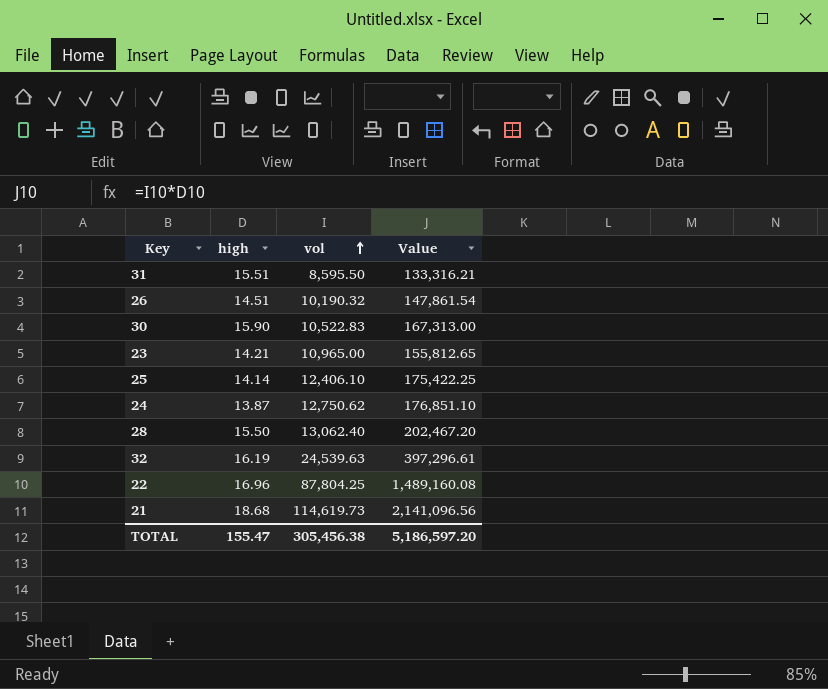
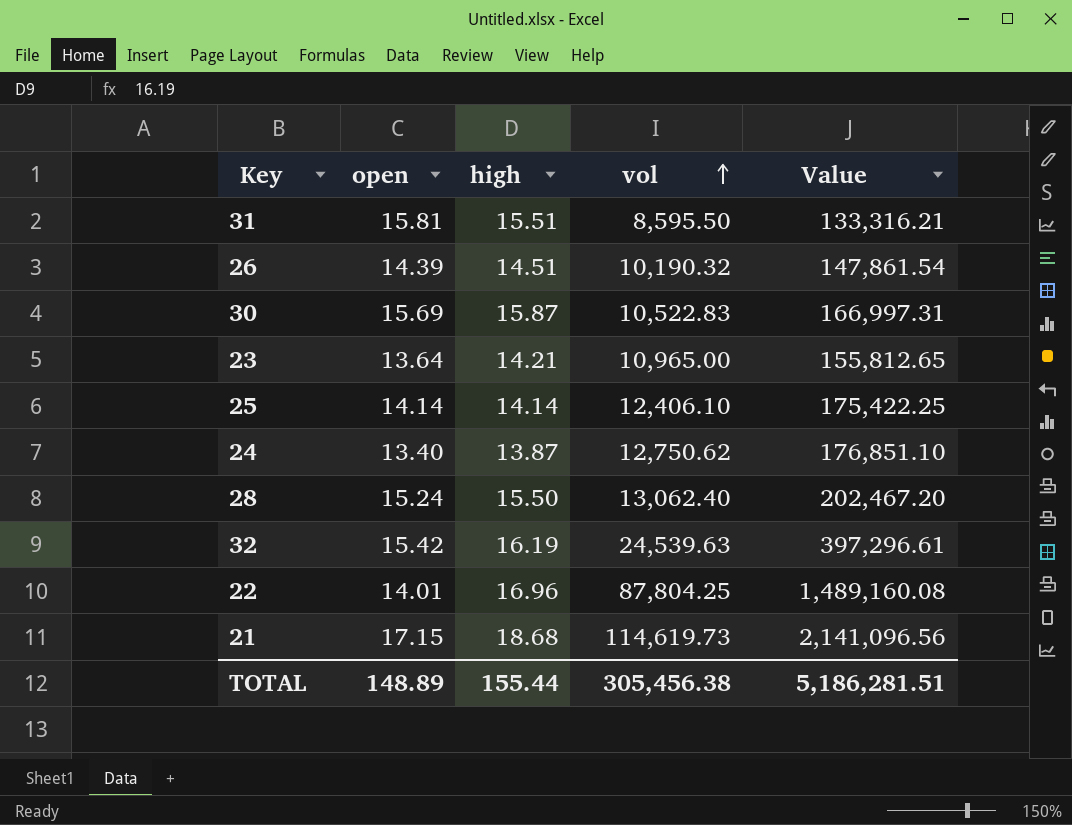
column open | position: none -> 2
30 | high: 15.90 -> 15.87
30 | Value: 167,313.00 -> 166,997.31
TOTAL | high: 155.47 -> 155.44
TOTAL | Value: 5,186,597.20 -> 5,186,281.51

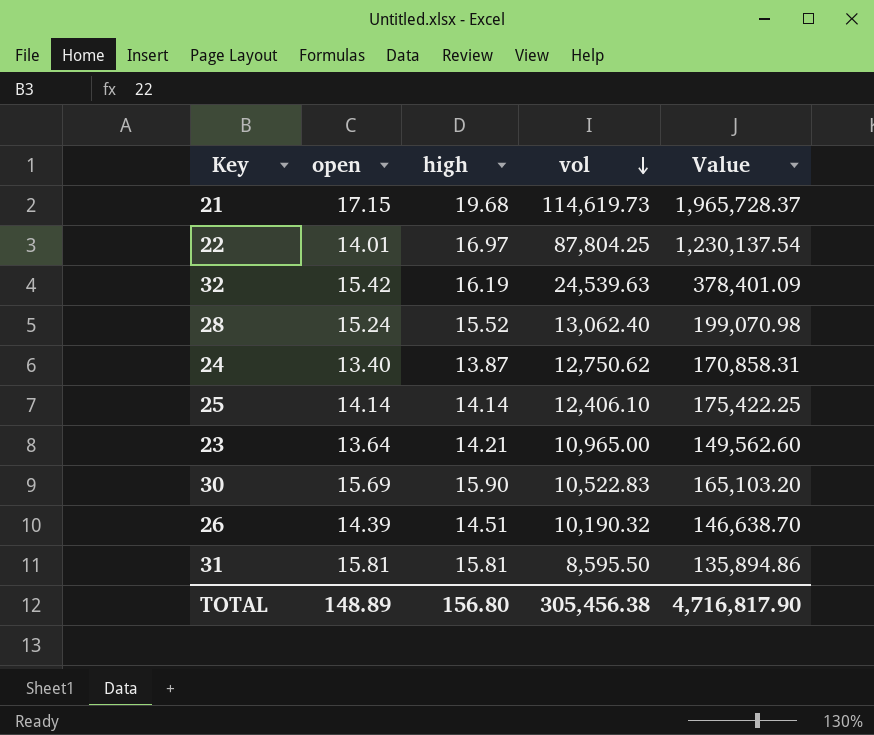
row order: vol ascending -> vol descending
column Value | formula: [high] * [vol] -> [open] * [vol]
21 | high: 18.68 -> 19.68
22 | high: 16.96 -> 16.97
28 | high: 15.50 -> 15.52
30 | high: 15.87 -> 15.90
31 | high: 15.51 -> 15.81
TOTAL | high: 155.44 -> 156.80
TOTAL | Value: 5,186,281.51 -> 4,716,817.90

